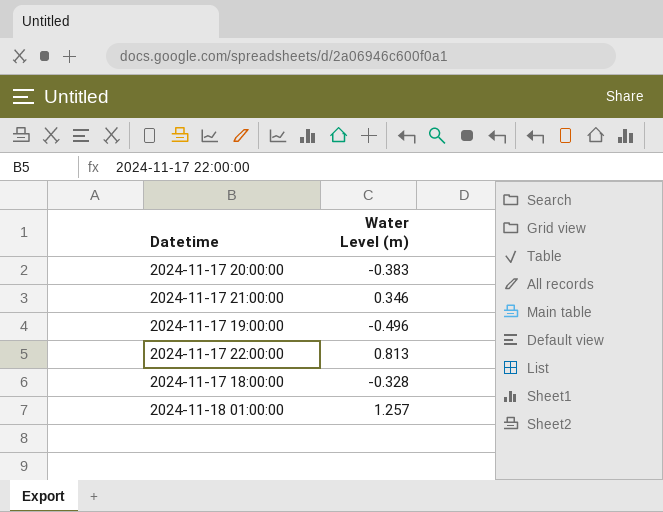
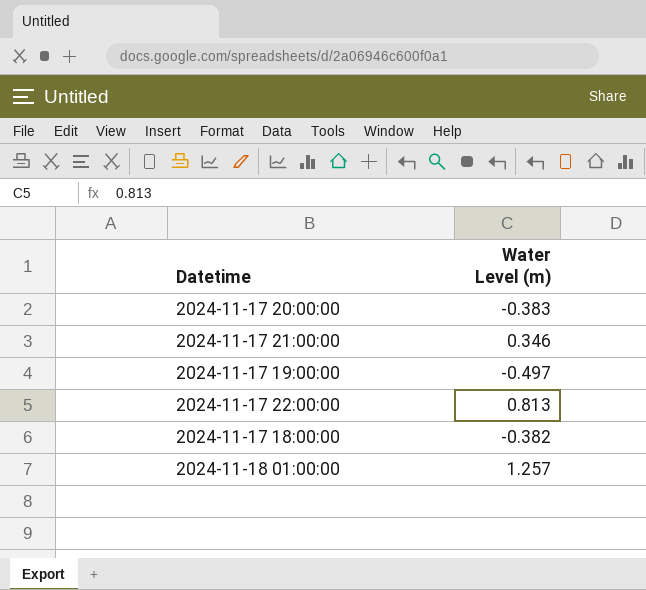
2024-11-17 19:00:00 | Water Level (m): -0.496 -> -0.497
2024-11-17 18:00:00 | Water Level (m): -0.328 -> -0.382

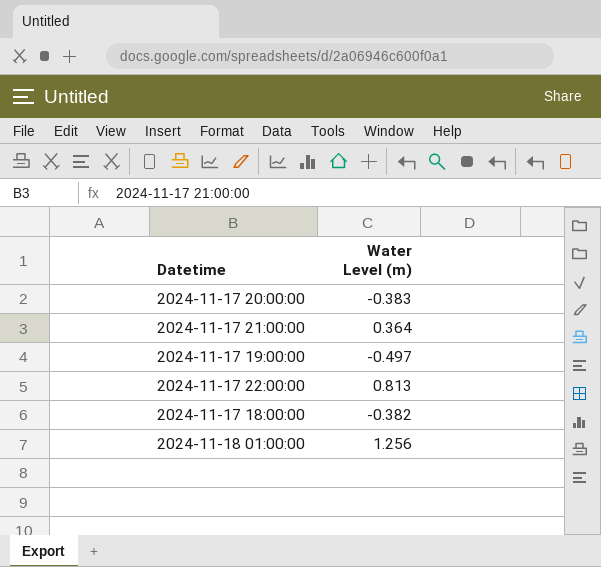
2024-11-17 21:00:00 | Water Level (m): 0.346 -> 0.364
2024-11-18 01:00:00 | Water Level (m): 1.257 -> 1.256

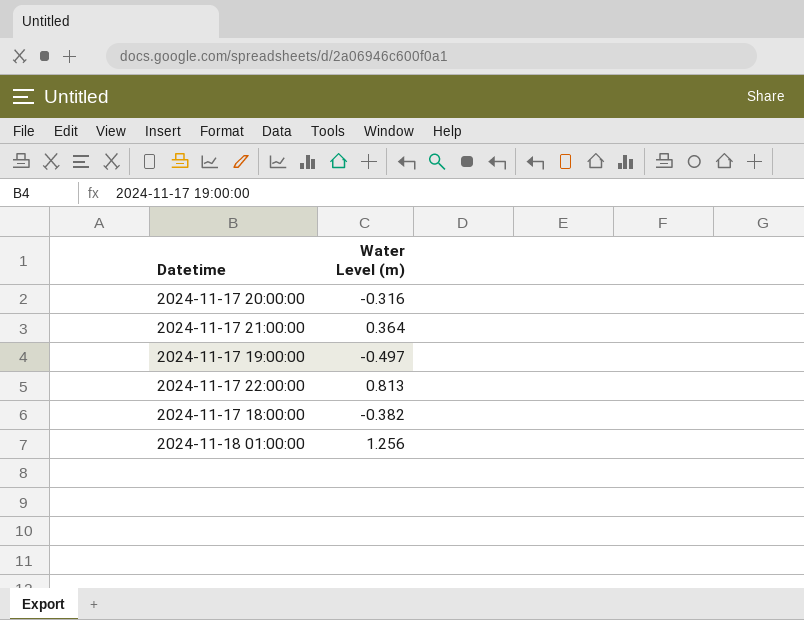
2024-11-17 20:00:00 | Water Level (m): -0.383 -> -0.316

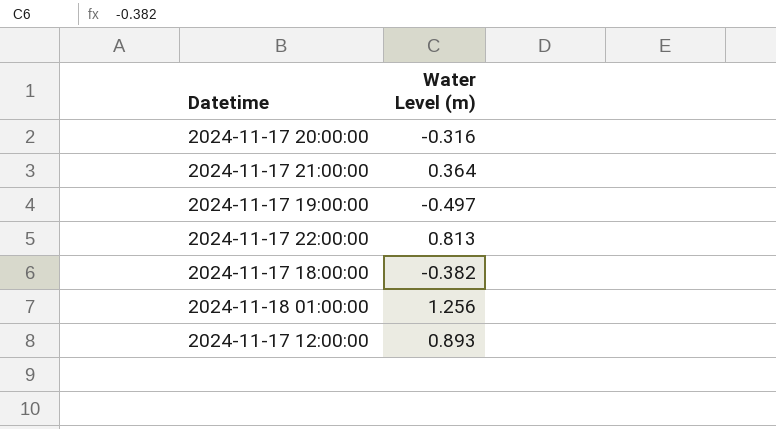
row 2024-11-17 12:00:00: none -> 0.893

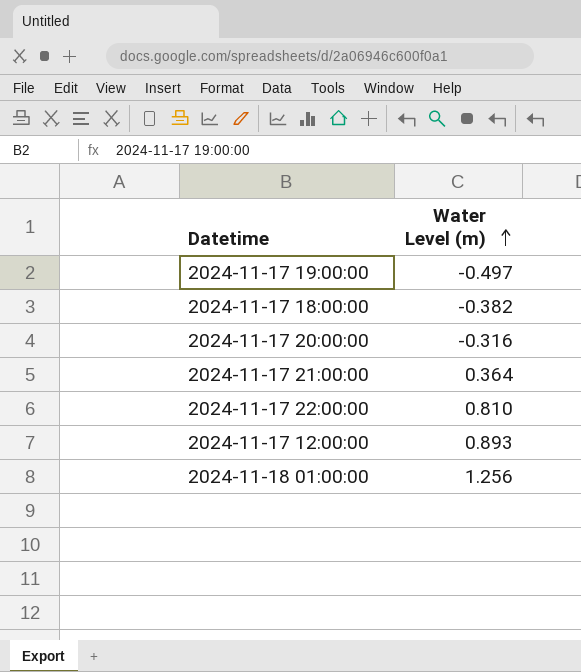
row order: none -> Water Level (m) ascending
2024-11-17 22:00:00 | Water Level (m): 0.813 -> 0.810

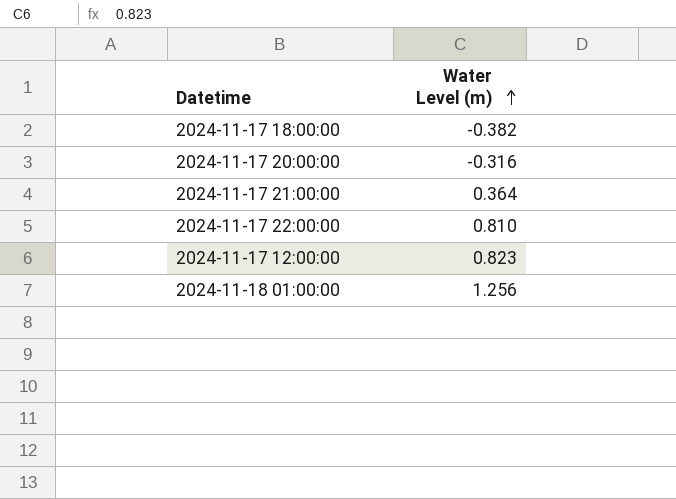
row 2024-11-17 19:00:00: -0.497 -> none
2024-11-17 12:00:00 | Water Level (m): 0.893 -> 0.823

